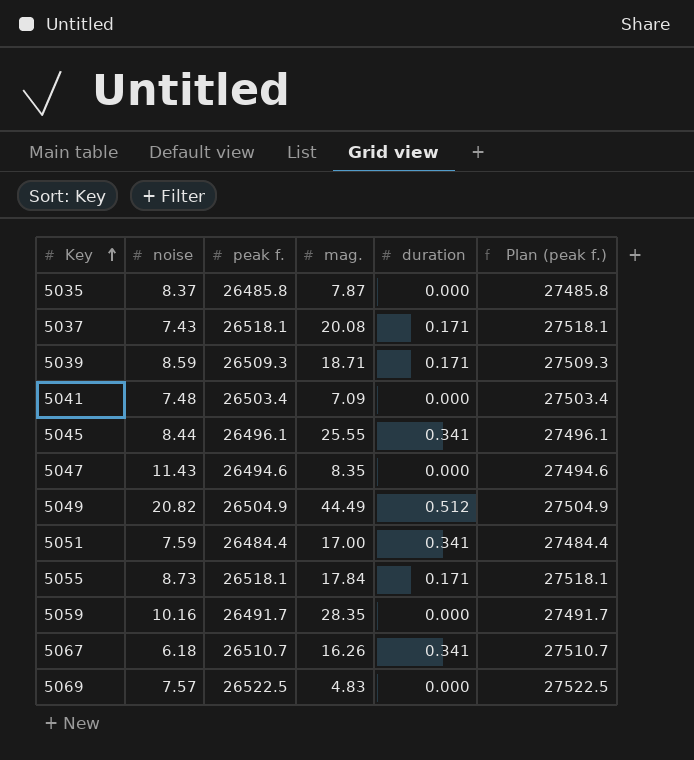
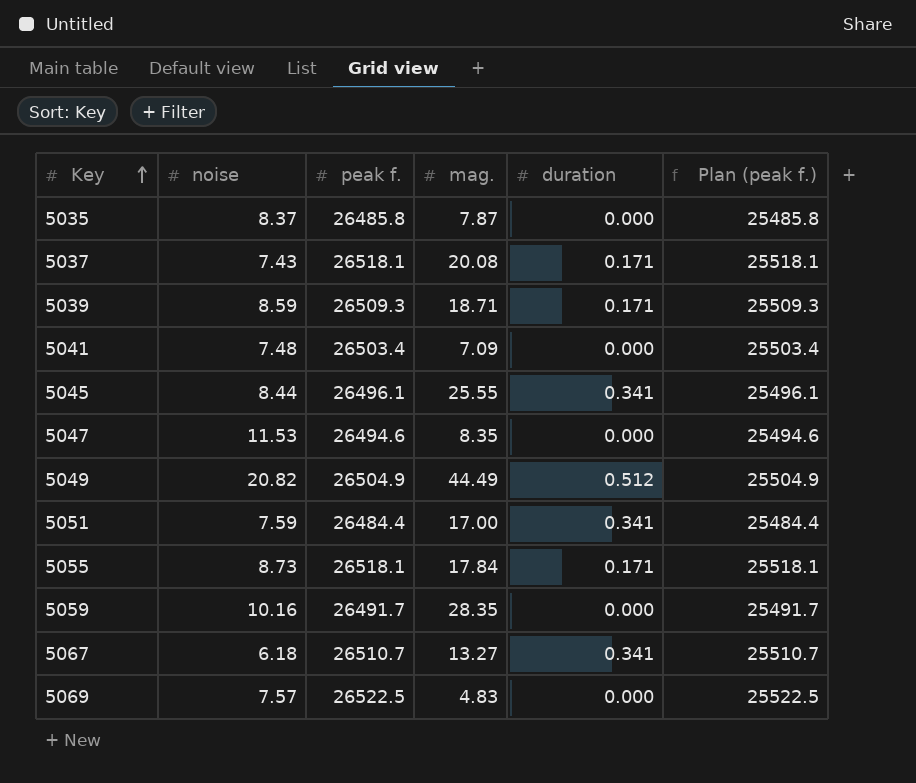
column Plan (peak f.) | formula: [peak f.] + 1000 -> [peak f.] - 1000
5047 | noise: 11.43 -> 11.53
5067 | mag.: 16.26 -> 13.27

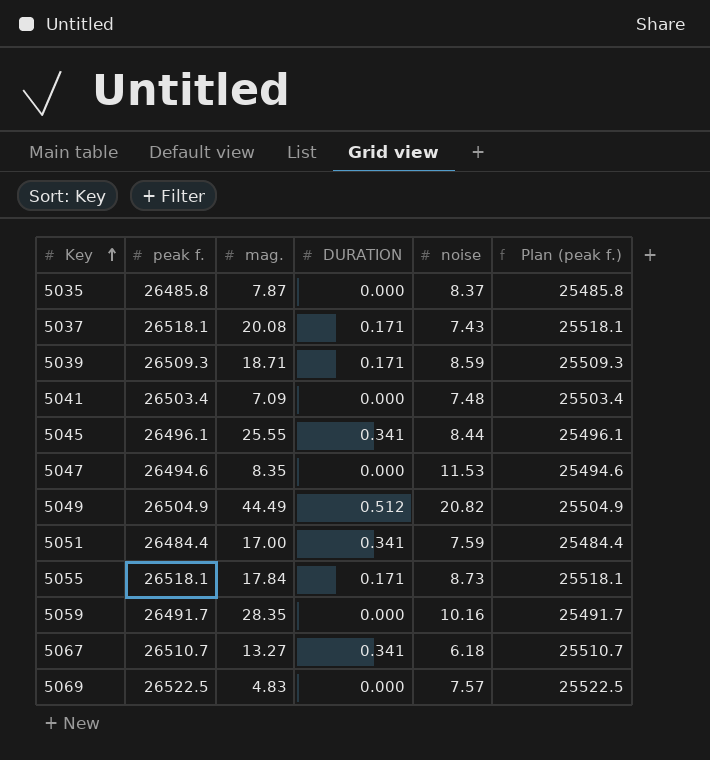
column name: duration -> DURATION
column noise | position: 2 -> 5

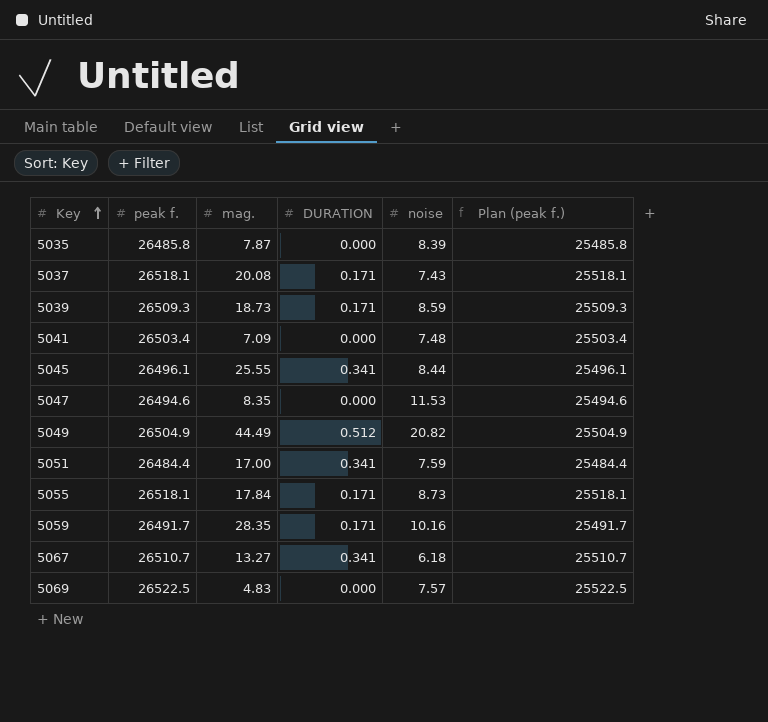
5035 | noise: 8.37 -> 8.39
5039 | mag.: 18.71 -> 18.73
5059 | DURATION: 0.000 -> 0.171

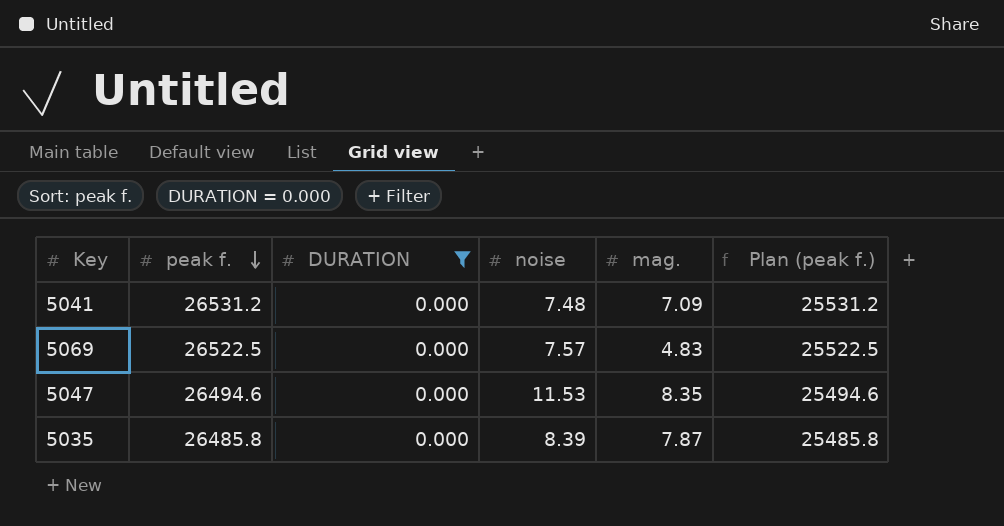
filter: none -> DURATION = 0.000
row order: Key ascending -> peak f. descending
column mag. | position: 3 -> 5
5041 | peak f.: 26503.4 -> 26531.2
5041 | Plan (peak f.): 25503.4 -> 25531.2

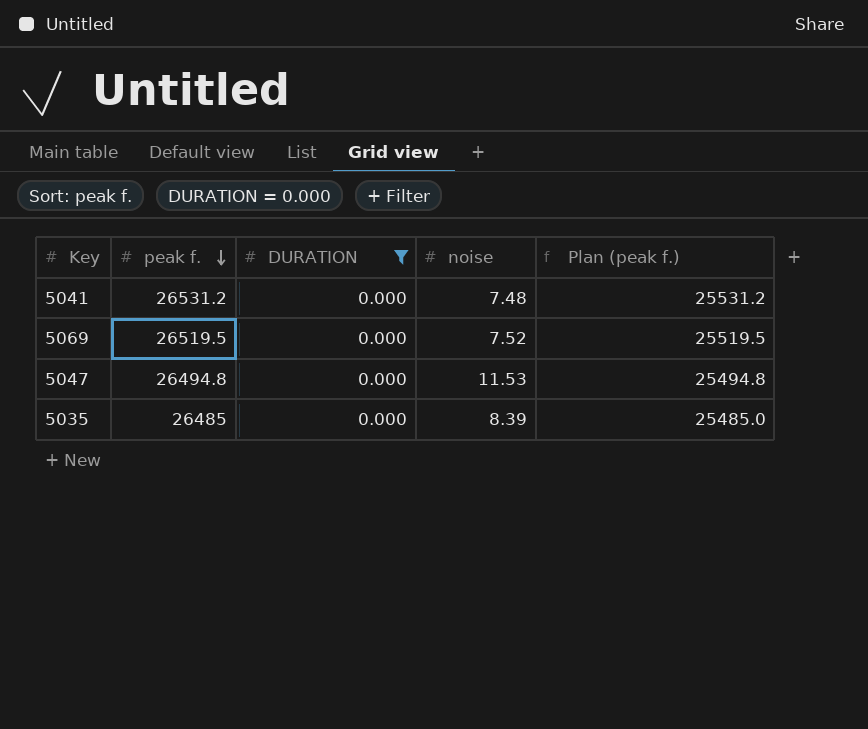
column mag. | position: 5 -> none
5069 | peak f.: 26522.5 -> 26519.5
5069 | noise: 7.57 -> 7.52
5069 | Plan (peak f.): 25522.5 -> 25519.5
5047 | peak f.: 26494.6 -> 26494.8
5047 | Plan (peak f.): 25494.6 -> 25494.8
5035 | peak f.: 26485.8 -> 26485
5035 | Plan (peak f.): 25485.8 -> 25485.0

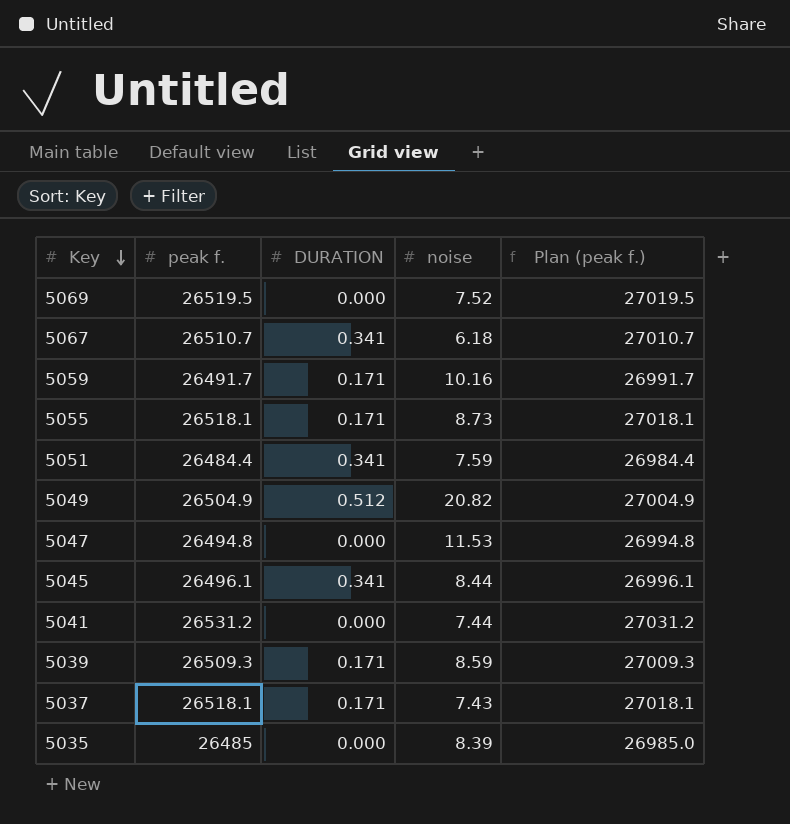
filter: DURATION = 0.000 -> none
row order: peak f. descending -> Key descending
column Plan (peak f.) | formula: [peak f.] - 1000 -> [peak f.] + 500
5041 | noise: 7.48 -> 7.44

